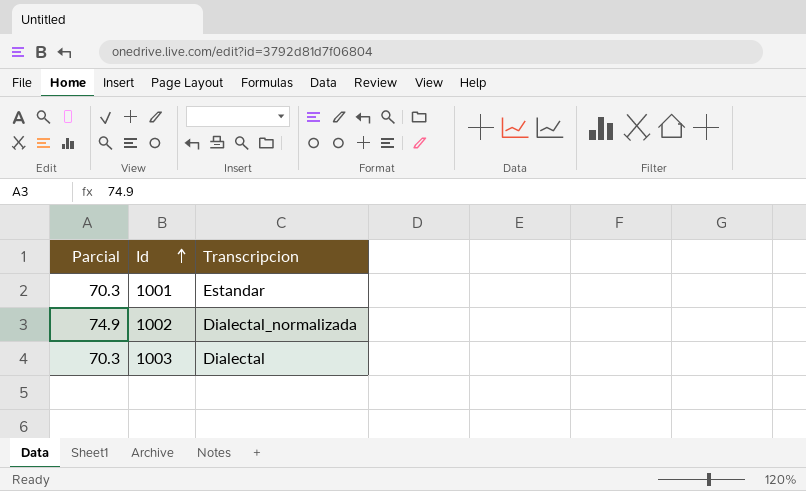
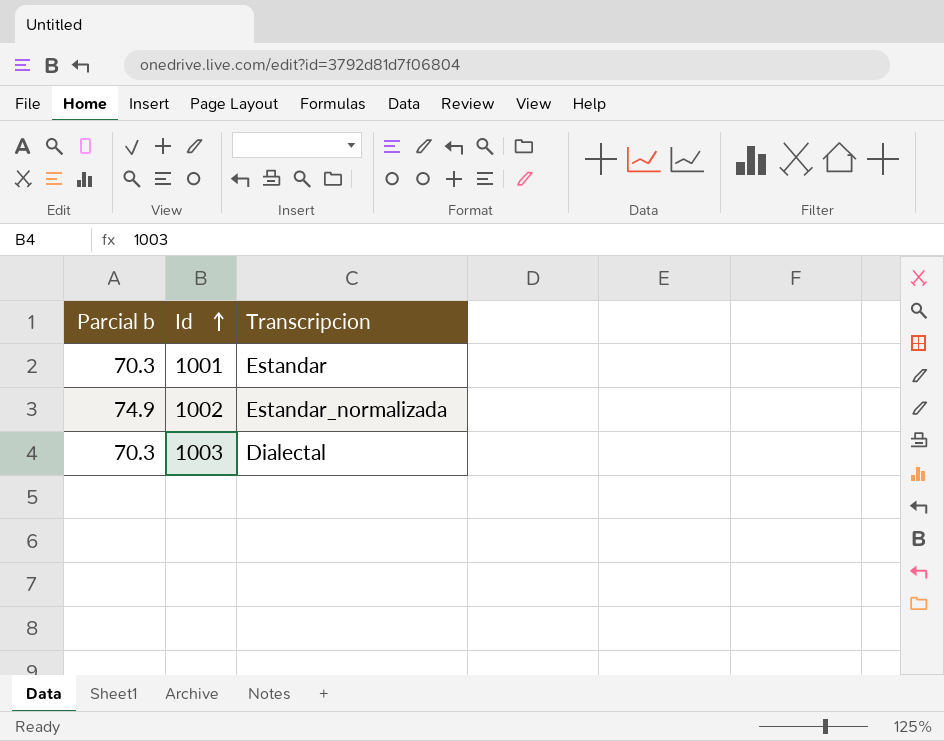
column name: Parcial -> Parcial b
1002 | Transcripcion: Dialectal_normalizada -> Estandar_normalizada

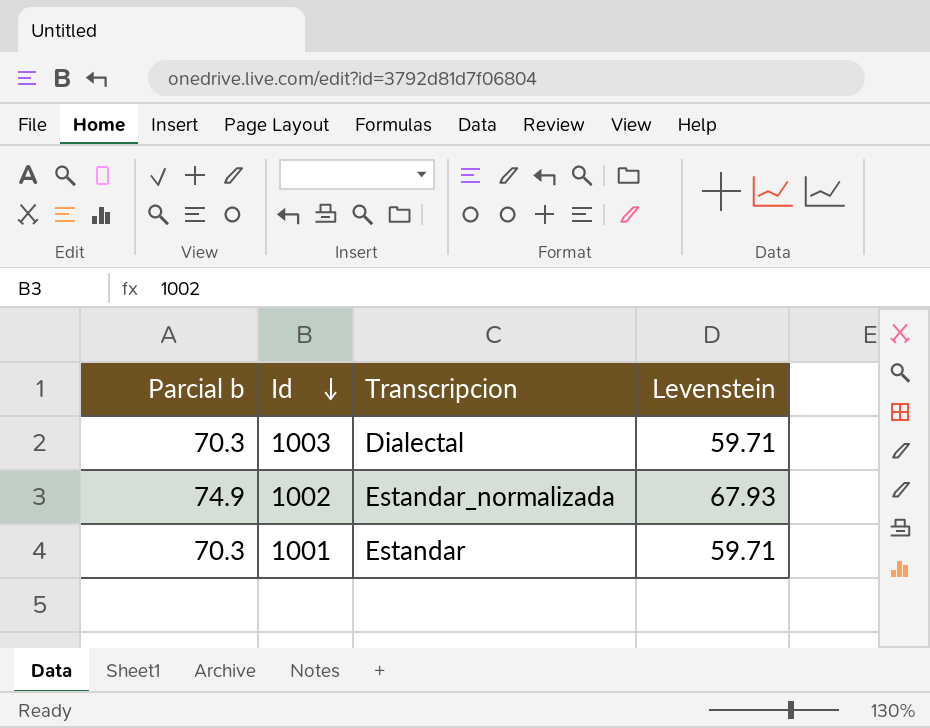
row order: Id ascending -> Id descending
column Levenstein | position: none -> 4

